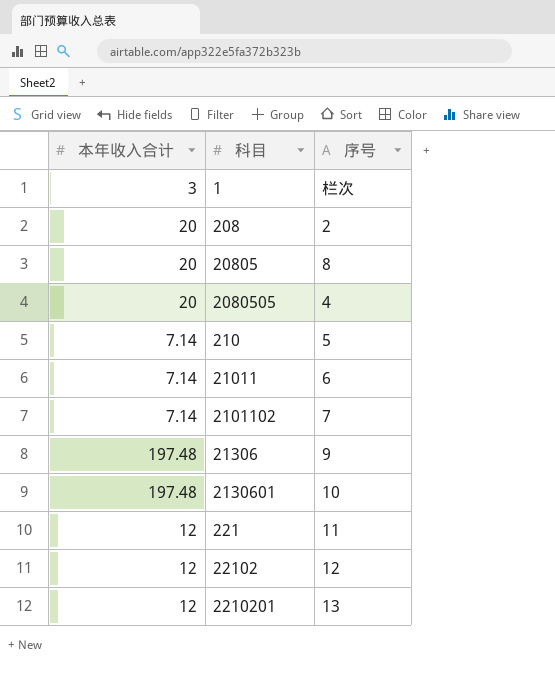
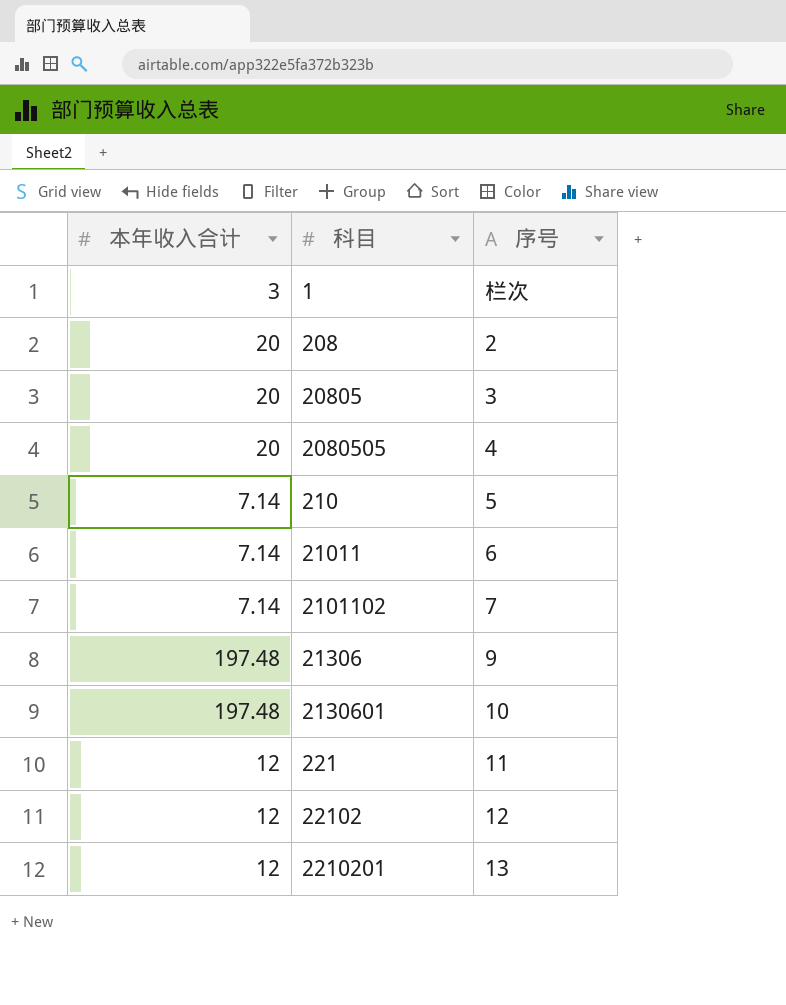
20805 | 序号: 8 -> 3

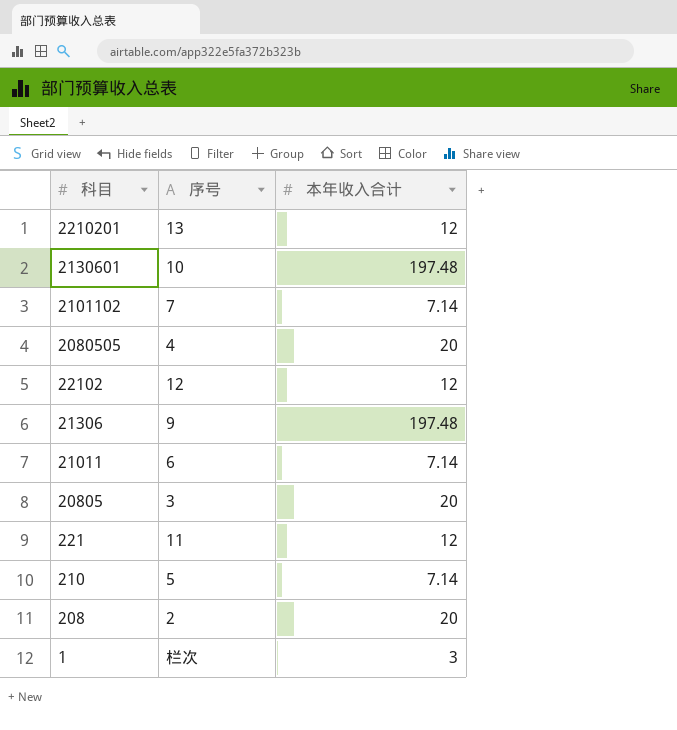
row order: none -> 科目 descending
column 本年收入合计 | position: 1 -> 3

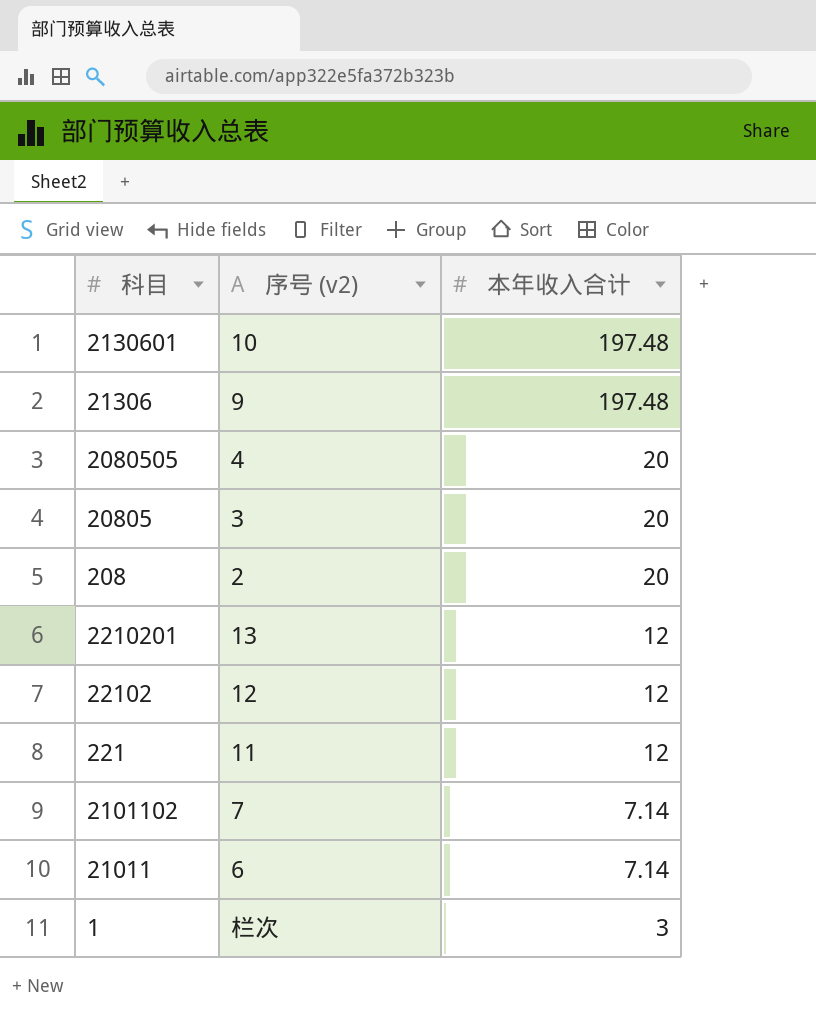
row order: 科目 descending -> 本年收入合计 descending
column name: 序号 -> 序号 (v2)
row 210: 5 | 7.14 -> none

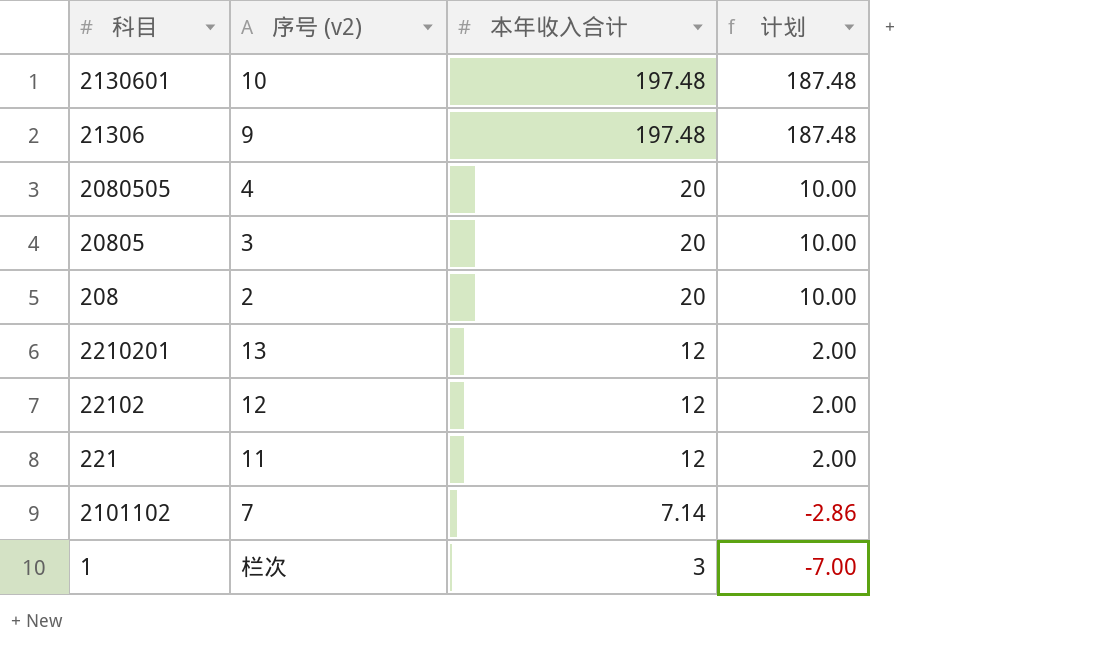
column 计划 | formula: none -> [本年收入合计] - 10
row 21011: 6 | 7.14 -> none

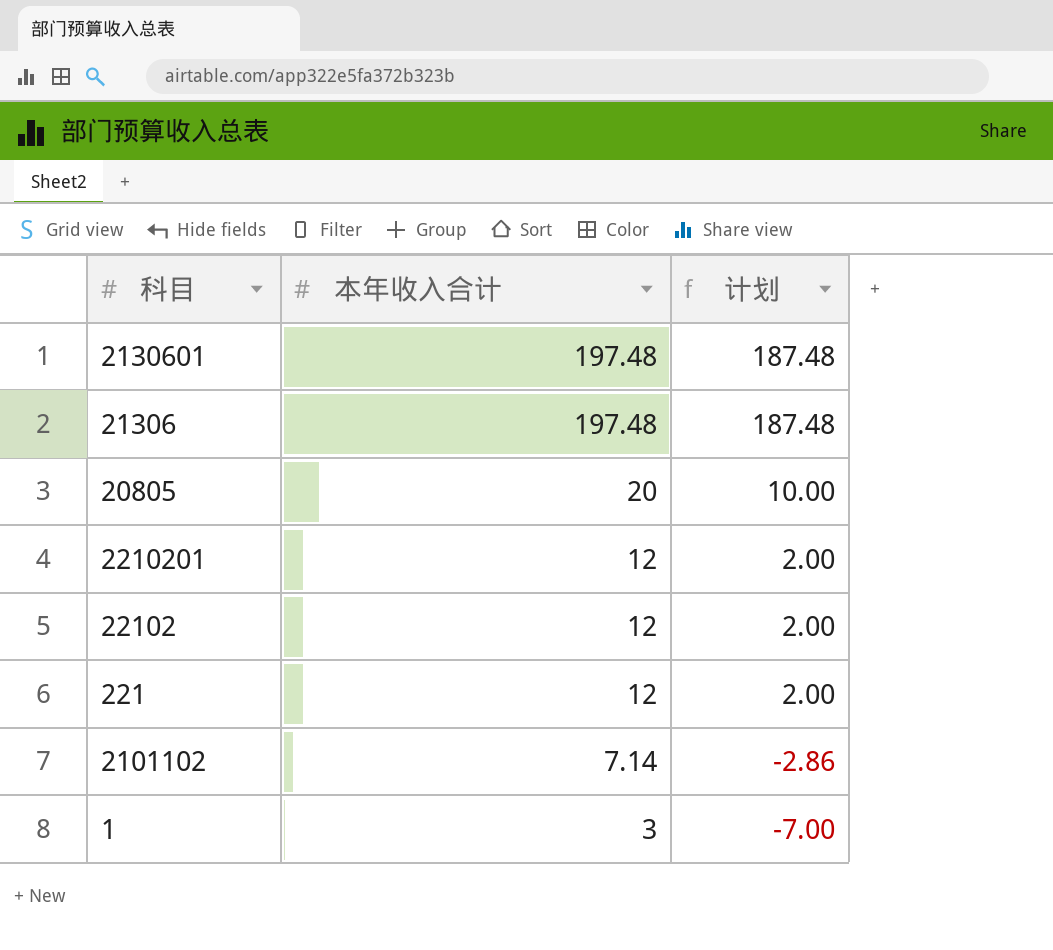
column 序号 (v2) | position: 2 -> none
row 2080505: 4 | 20 | 10.00 -> none
row 208: 2 | 20 | 10.00 -> none

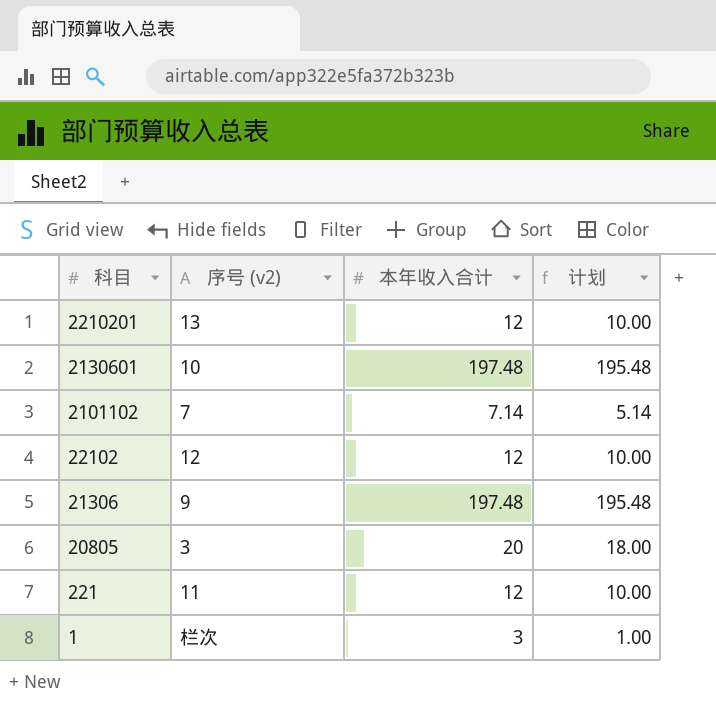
row order: 本年收入合计 descending -> 科目 descending
column 序号 (v2) | position: none -> 2
column 计划 | formula: [本年收入合计] - 10 -> [本年收入合计] - 2

